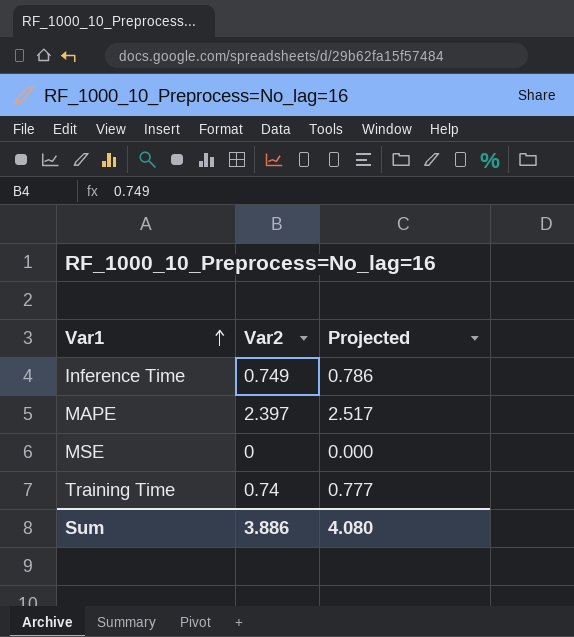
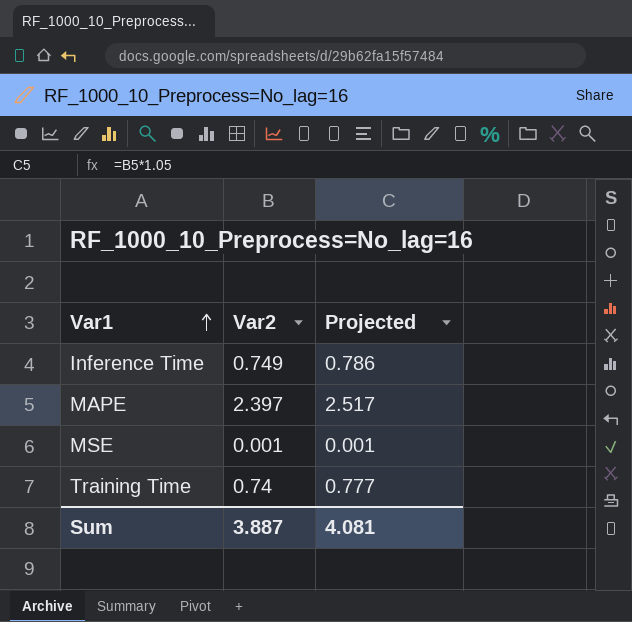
MSE | Var2: 0 -> 0.001
MSE | Projected: 0.000 -> 0.001
Sum | Var2: 3.886 -> 3.887
Sum | Projected: 4.080 -> 4.081

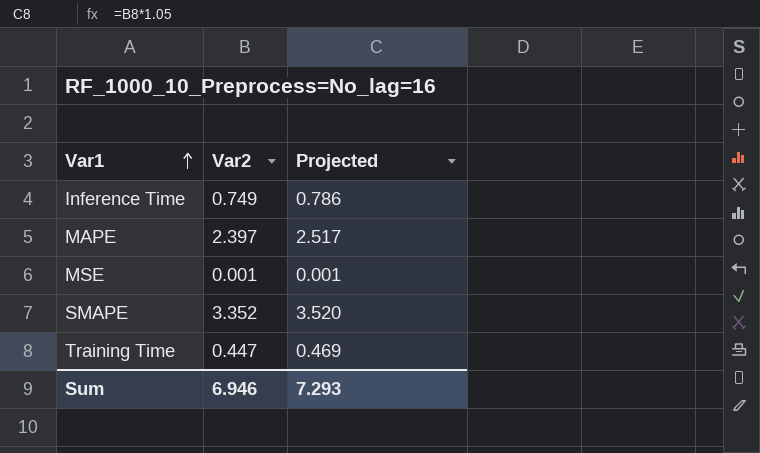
row SMAPE: none -> 3.352 | 3.520
Training Time | Var2: 0.74 -> 0.447
Training Time | Projected: 0.777 -> 0.469
Sum | Var2: 3.887 -> 6.946
Sum | Projected: 4.081 -> 7.293

